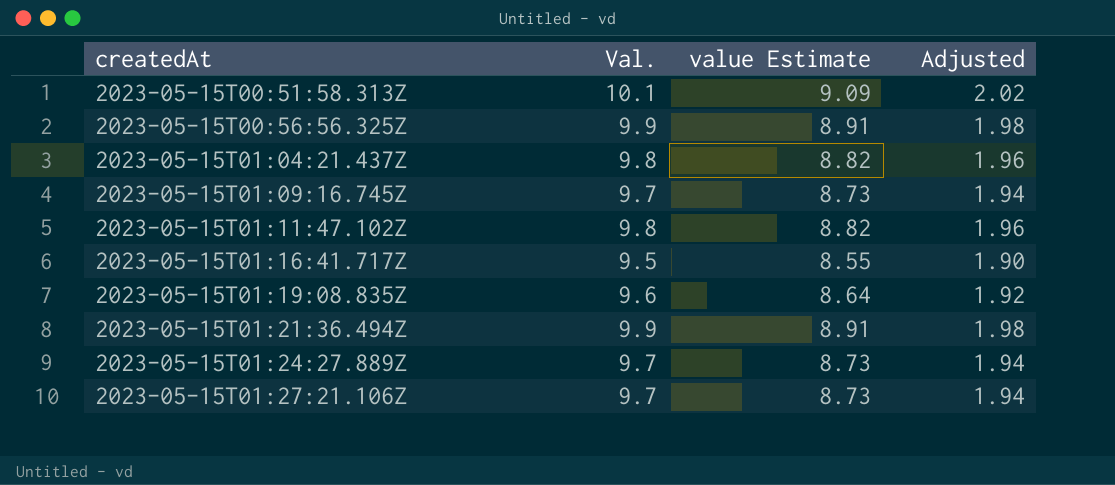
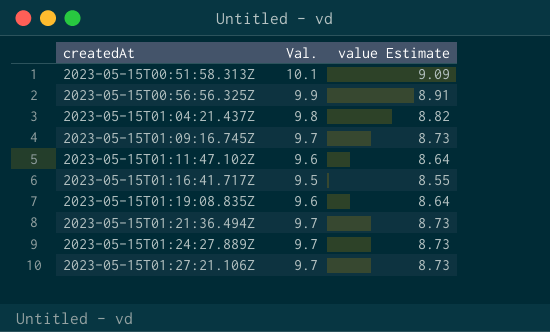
column Adjusted | formula: [Val.] * 0.2 -> none
2023-05-15T01:11:47.102Z | Val.: 9.8 -> 9.6
2023-05-15T01:11:47.102Z | value Estimate: 8.82 -> 8.64
2023-05-15T01:21:36.494Z | Val.: 9.9 -> 9.7
2023-05-15T01:21:36.494Z | value Estimate: 8.91 -> 8.73

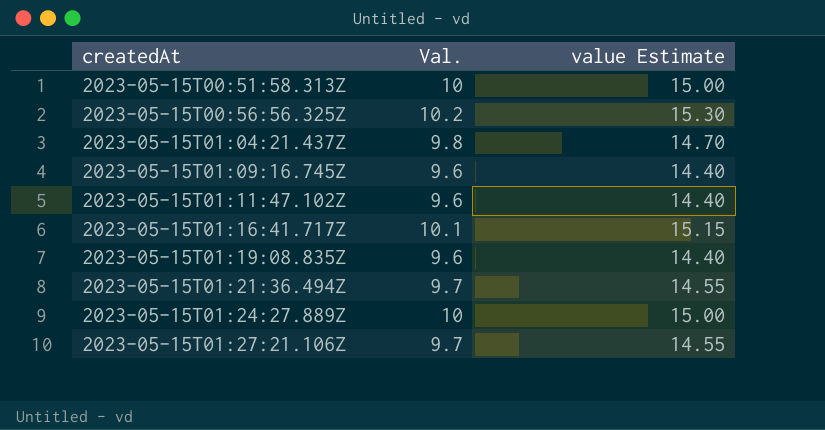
column value Estimate | formula: [Val.] * 0.9 -> [Val.] * 1.5
2023-05-15T00:51:58.313Z | Val.: 10.1 -> 10
2023-05-15T00:56:56.325Z | Val.: 9.9 -> 10.2
2023-05-15T01:09:16.745Z | Val.: 9.7 -> 9.6
2023-05-15T01:16:41.717Z | Val.: 9.5 -> 10.1
2023-05-15T01:24:27.889Z | Val.: 9.7 -> 10

